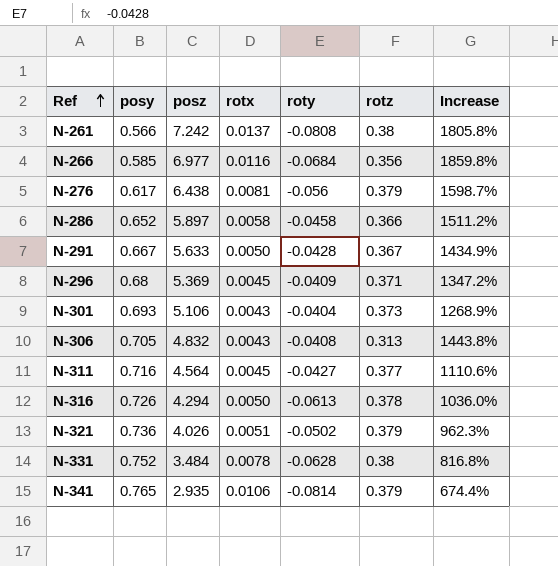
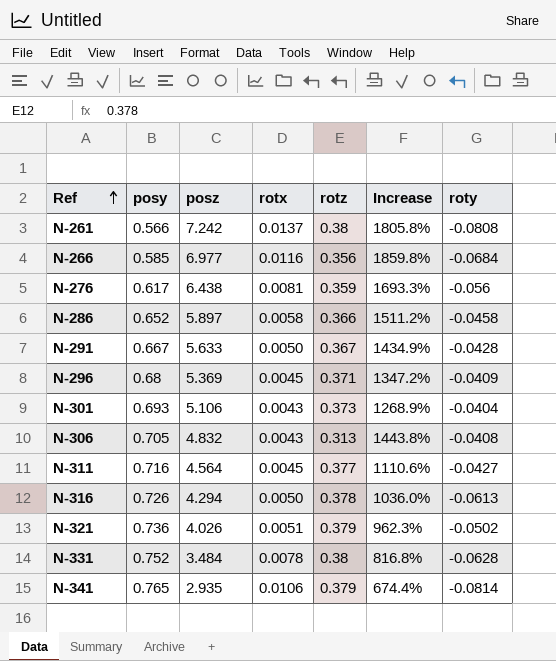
column roty | position: 5 -> 7
N-276 | rotz: 0.379 -> 0.359
N-276 | Increase: 1598.7% -> 1693.3%

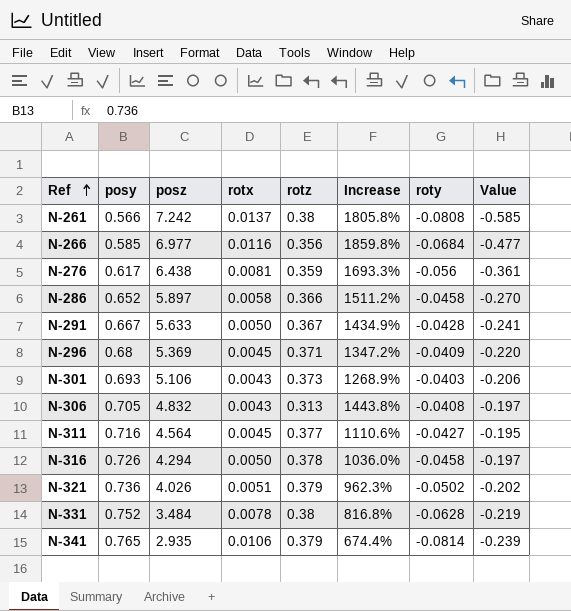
column Value | formula: none -> [posz] * [roty]
N-301 | roty: -0.0404 -> -0.0403
N-316 | roty: -0.0613 -> -0.0458

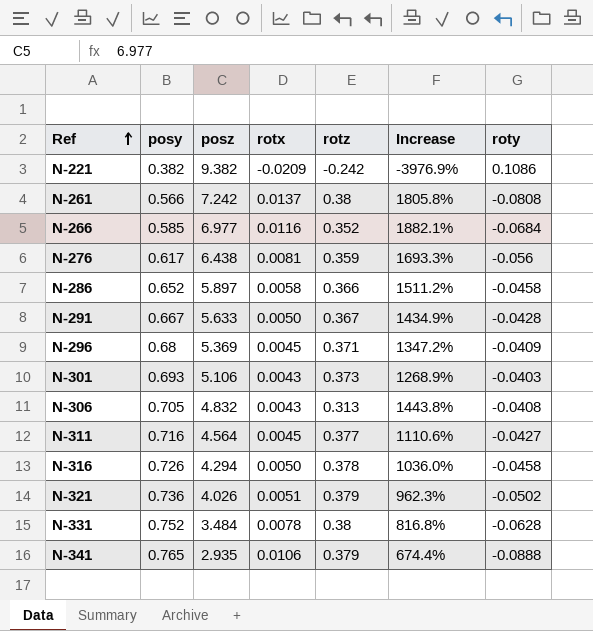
column Value | formula: [posz] * [roty] -> none
row N-221: none -> 0.382 | 9.382 | -0.0209 | -0.242 | -3976.9% | 0.1086
N-266 | rotz: 0.356 -> 0.352
N-266 | Increase: 1859.8% -> 1882.1%
N-341 | roty: -0.0814 -> -0.0888

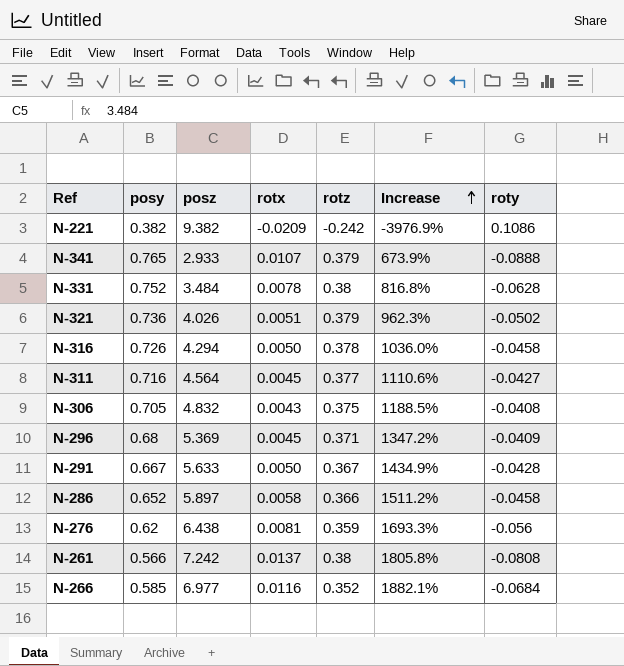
row order: Ref ascending -> Increase ascending
row N-301: 0.693 | 5.106 | 0.0043 | 0.373 | 1268.9% | -0.0403 -> none
N-341 | posz: 2.935 -> 2.933
N-341 | rotx: 0.0106 -> 0.0107
N-341 | Increase: 674.4% -> 673.9%
N-306 | rotz: 0.313 -> 0.375
N-306 | Increase: 1443.8% -> 1188.5%
N-276 | posy: 0.617 -> 0.62

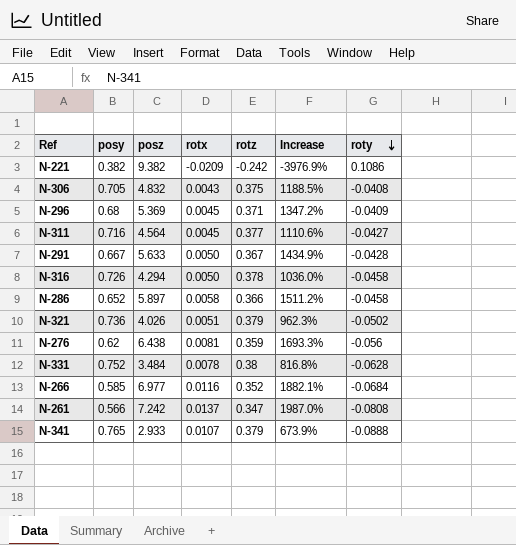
row order: Increase ascending -> roty descending
N-261 | rotz: 0.38 -> 0.347
N-261 | Increase: 1805.8% -> 1987.0%

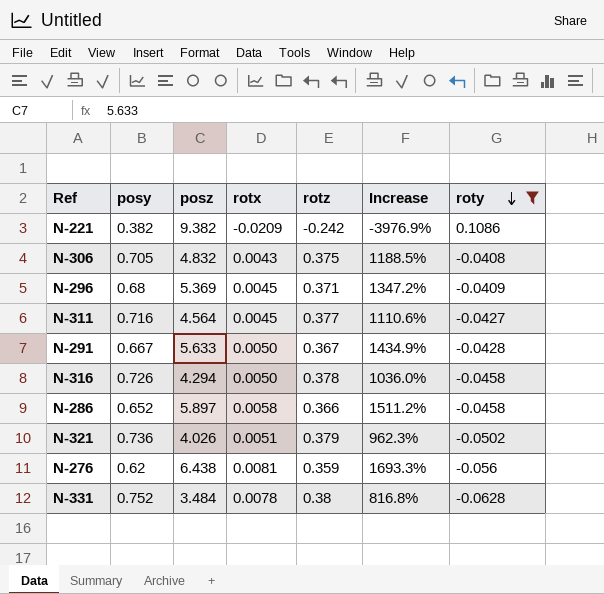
filter: none -> roty >= -0.0628

